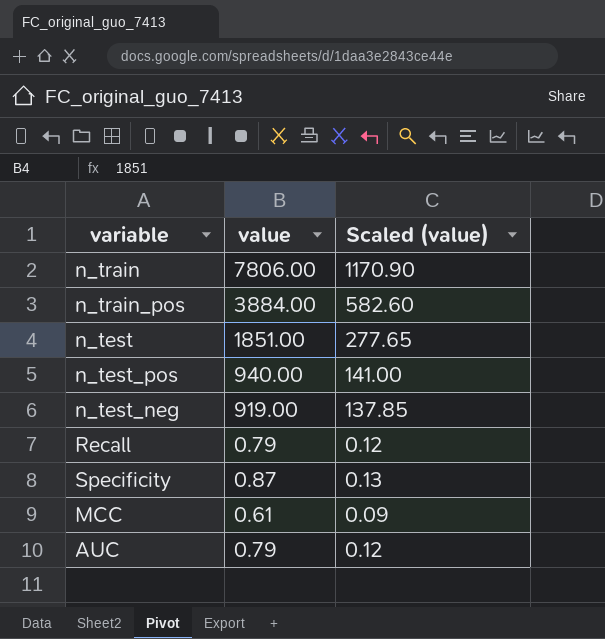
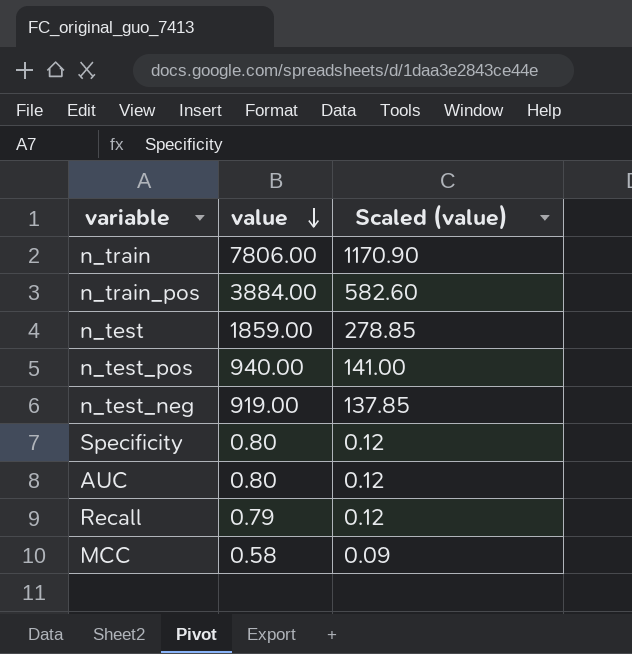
row order: none -> value descending
n_test | value: 1851.00 -> 1859.00
n_test | Scaled (value): 277.65 -> 278.85
Specificity | value: 0.87 -> 0.80
Specificity | Scaled (value): 0.13 -> 0.12
AUC | value: 0.79 -> 0.80
MCC | value: 0.61 -> 0.58

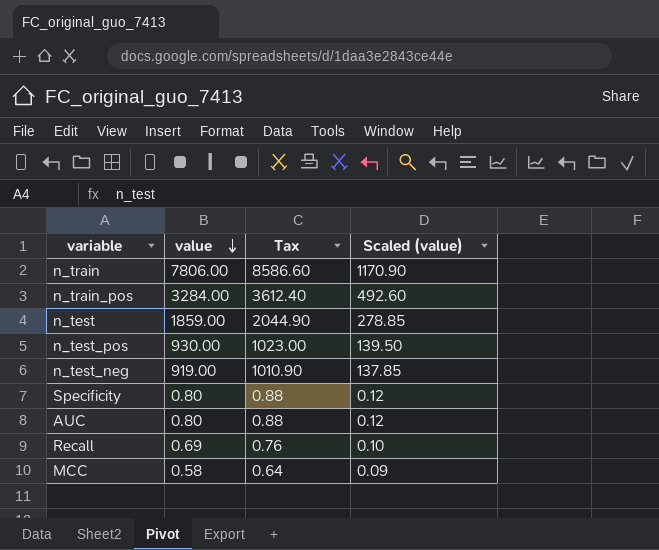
column Tax | formula: none -> [value] * 1.1
n_train_pos | value: 3884.00 -> 3284.00
n_train_pos | Scaled (value): 582.60 -> 492.60
n_test_pos | value: 940.00 -> 930.00
n_test_pos | Scaled (value): 141.00 -> 139.50
Recall | value: 0.79 -> 0.69
Recall | Scaled (value): 0.12 -> 0.10

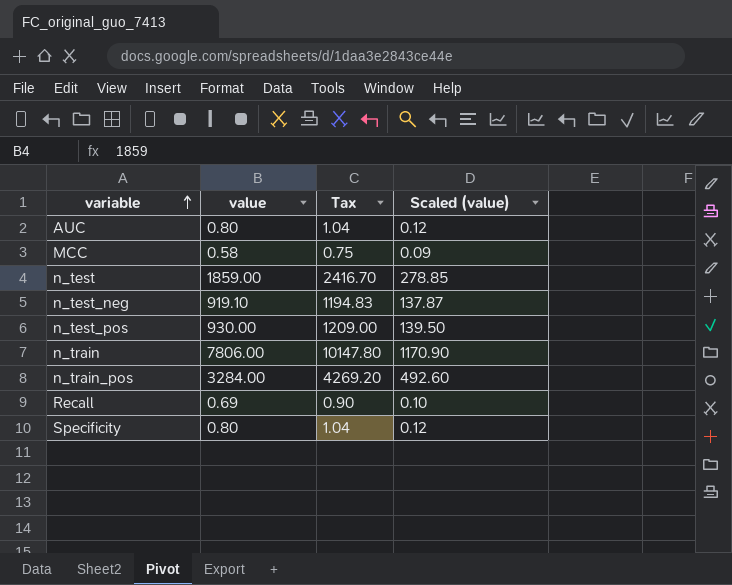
row order: value descending -> variable ascending
column Tax | formula: [value] * 1.1 -> [value] * 1.3
n_test_neg | value: 919.00 -> 919.10
n_test_neg | Scaled (value): 137.85 -> 137.87

